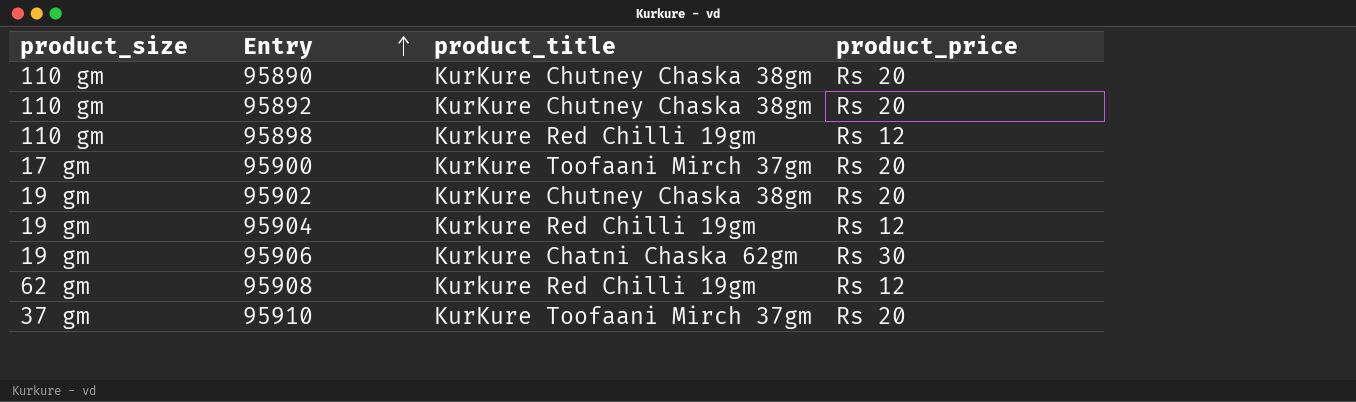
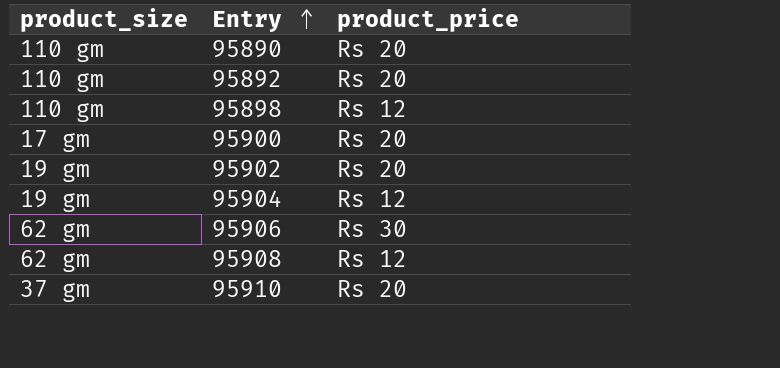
column product_title | position: 3 -> none
95906 | product_size: 19 gm -> 62 gm

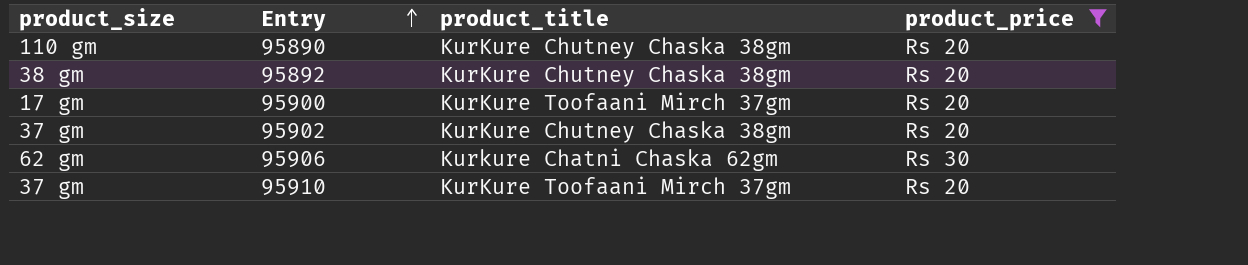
filter: none -> product_price != Rs 12
column product_title | position: none -> 3
95892 | product_size: 110 gm -> 38 gm
95902 | product_size: 19 gm -> 37 gm

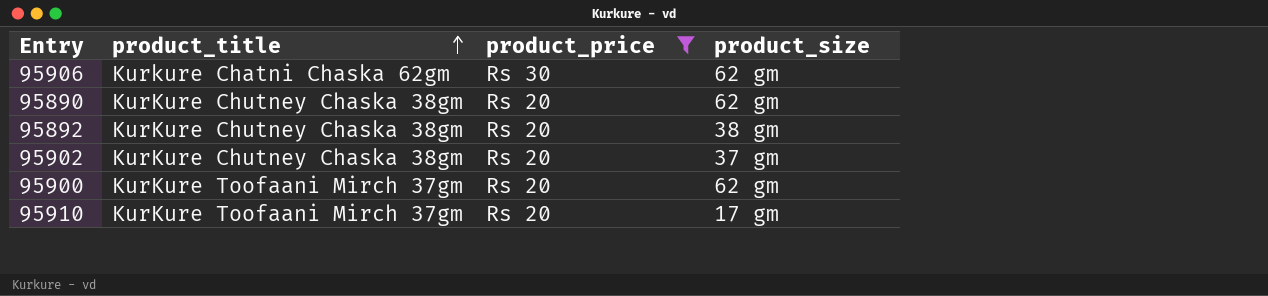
row order: Entry ascending -> product_title ascending
column product_size | position: 1 -> 4
95890 | product_size: 110 gm -> 62 gm
95900 | product_size: 17 gm -> 62 gm
95910 | product_size: 37 gm -> 17 gm

